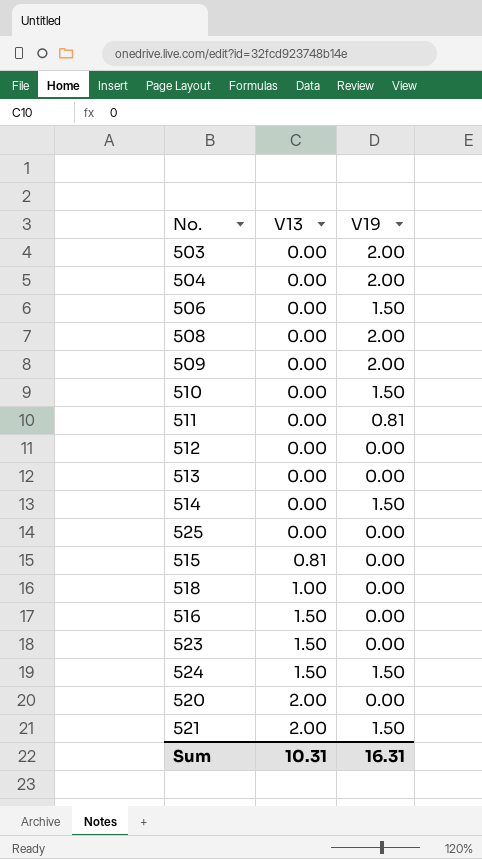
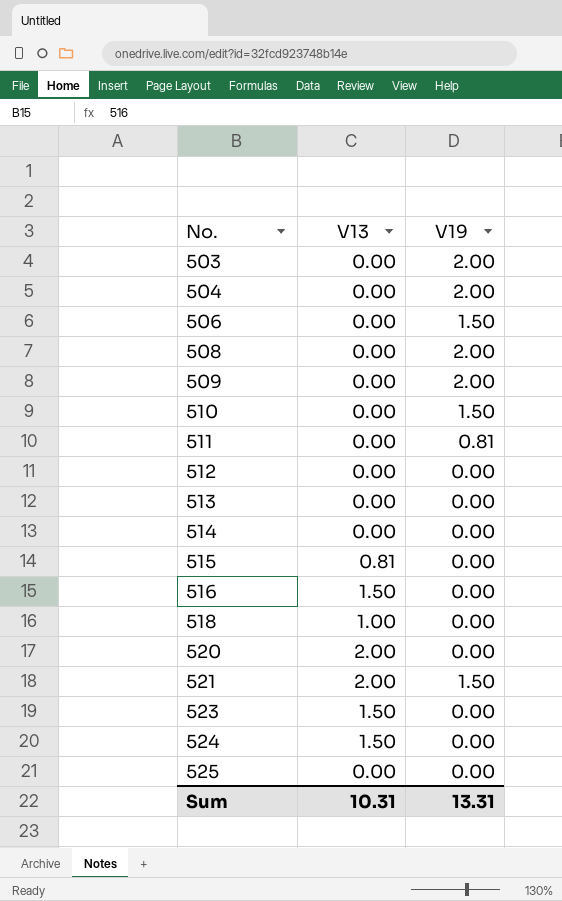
row order: V13 ascending -> No. ascending
514 | V19: 1.50 -> 0.00
524 | V19: 1.50 -> 0.00
Sum | V19: 16.31 -> 13.31

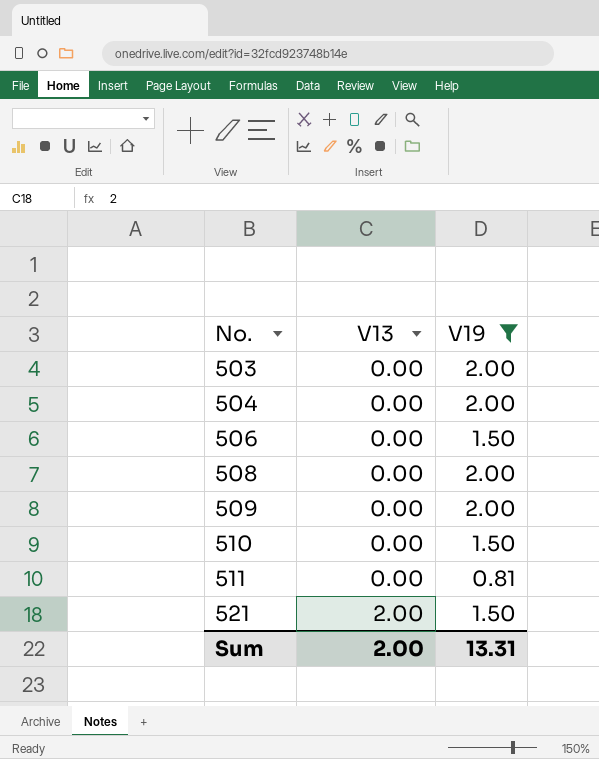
filter: none -> V19 != 0.00
Sum | V13: 10.31 -> 2.00

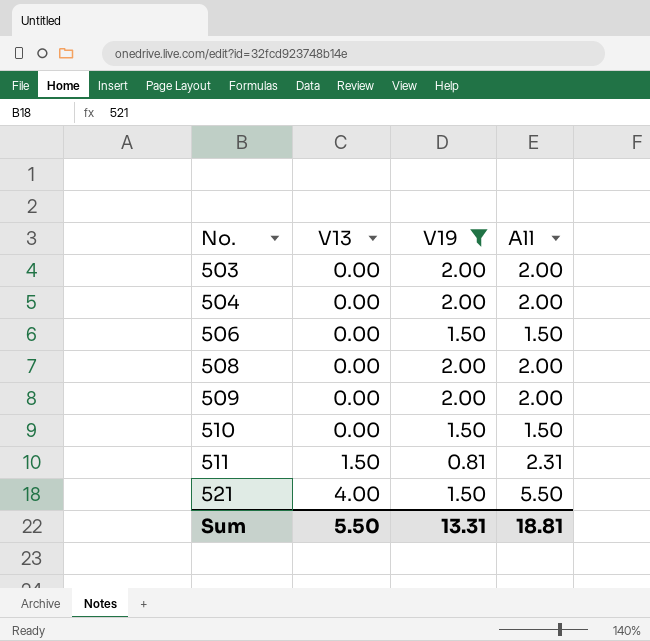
column All | formula: none -> [V13] + [V19]
511 | V13: 0.00 -> 1.50
521 | V13: 2.00 -> 4.00
Sum | V13: 2.00 -> 5.50

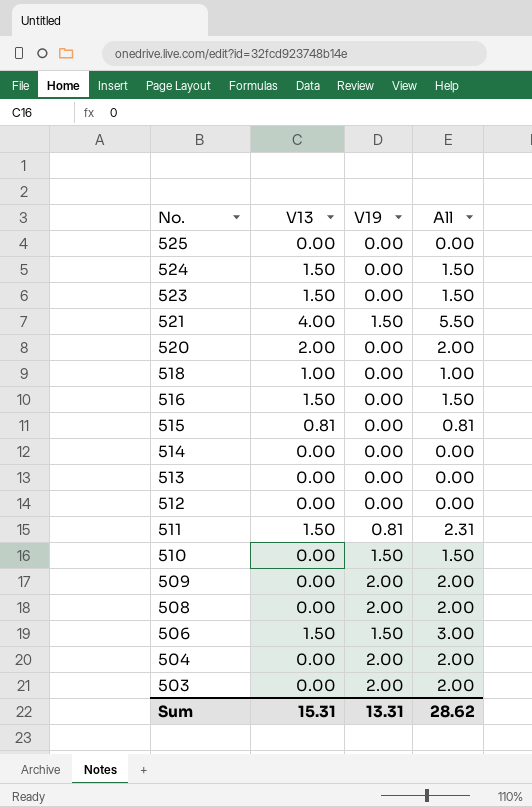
filter: V19 != 0.00 -> none
row order: No. ascending -> No. descending
506 | V13: 0.00 -> 1.50
506 | All: 1.50 -> 3.00
Sum | V13: 5.50 -> 15.31
Sum | All: 18.81 -> 28.62

